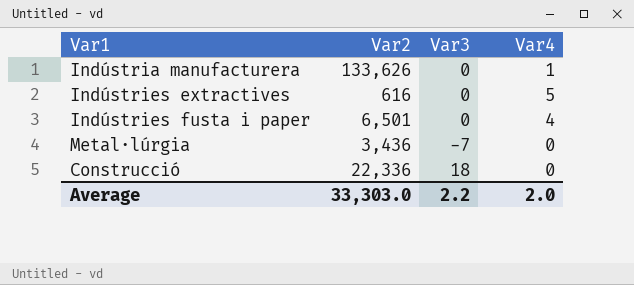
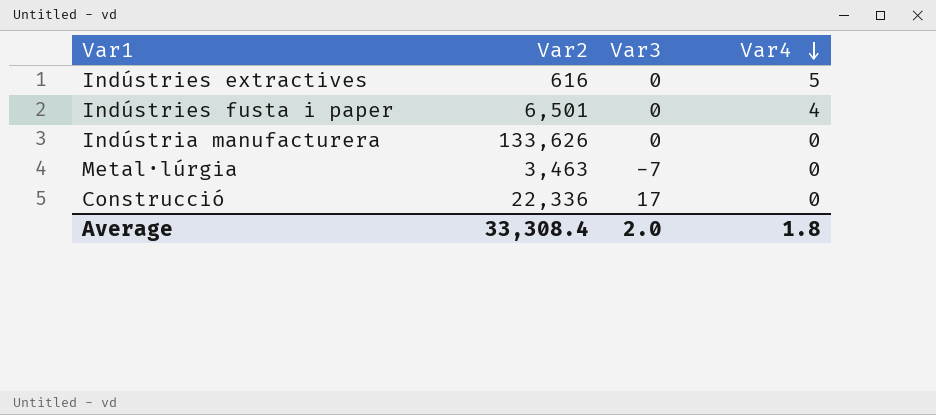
row order: none -> Var4 descending
Indústria manufacturera | Var4: 1 -> 0
Metal·lúrgia | Var2: 3,436 -> 3,463
Construcció | Var3: 18 -> 17
Average | Var2: 33,303.0 -> 33,308.4
Average | Var3: 2.2 -> 2.0
Average | Var4: 2.0 -> 1.8

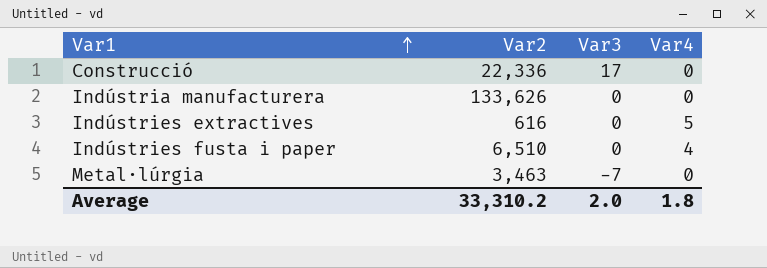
row order: Var4 descending -> Var1 ascending
Indústries fusta i paper | Var2: 6,501 -> 6,510
Average | Var2: 33,308.4 -> 33,310.2

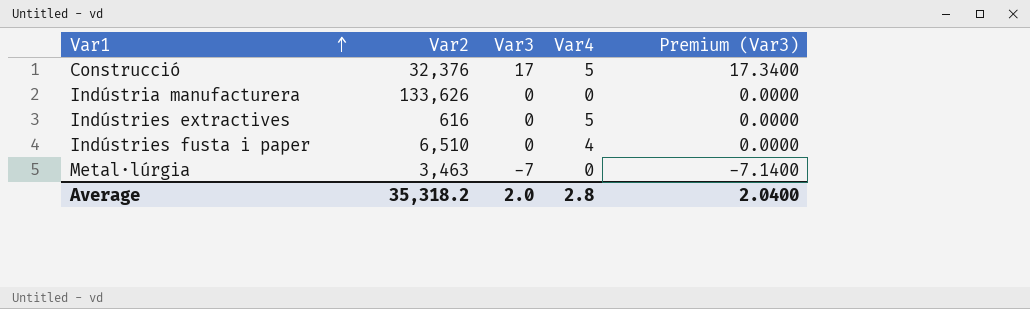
column Premium (Var3) | formula: none -> [Var3] * 1.02
Construcció | Var2: 22,336 -> 32,376
Construcció | Var4: 0 -> 5
Average | Var2: 33,310.2 -> 35,318.2
Average | Var4: 1.8 -> 2.8

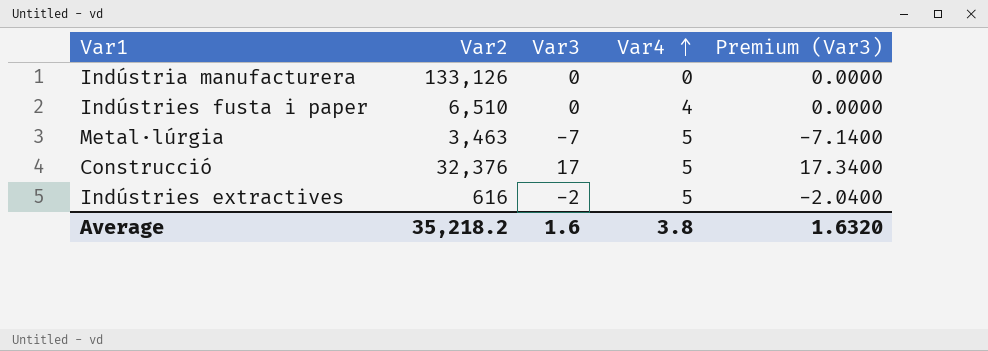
row order: Var1 ascending -> Var4 ascending
Indústria manufacturera | Var2: 133,626 -> 133,126
Metal·lúrgia | Var4: 0 -> 5
Indústries extractives | Var3: 0 -> -2
Indústries extractives | Premium (Var3): 0.0000 -> -2.0400
Average | Var2: 35,318.2 -> 35,218.2
Average | Var3: 2.0 -> 1.6
Average | Var4: 2.8 -> 3.8
Average | Premium (Var3): 2.0400 -> 1.6320

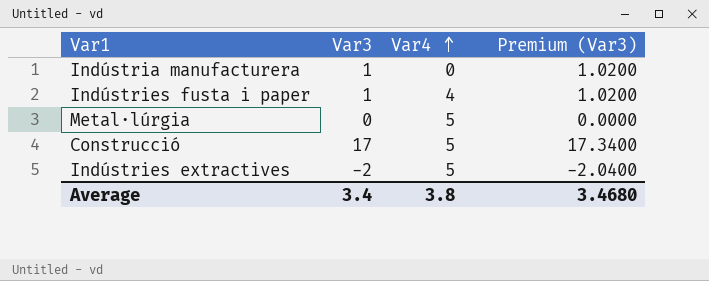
column Var2 | position: 2 -> none
Indústria manufacturera | Var3: 0 -> 1
Indústria manufacturera | Premium (Var3): 0.0000 -> 1.0200
Indústries fusta i paper | Var3: 0 -> 1
Indústries fusta i paper | Premium (Var3): 0.0000 -> 1.0200
Metal·lúrgia | Var3: -7 -> 0
Metal·lúrgia | Premium (Var3): -7.1400 -> 0.0000
Average | Var3: 1.6 -> 3.4
Average | Premium (Var3): 1.6320 -> 3.4680

